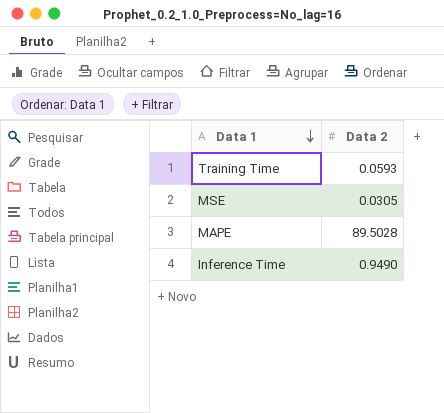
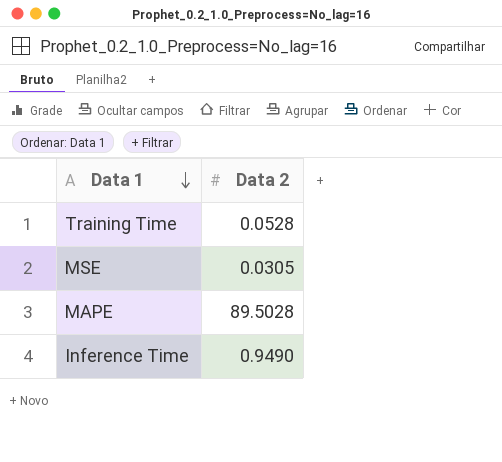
Training Time | Data 2: 0.0593 -> 0.0528

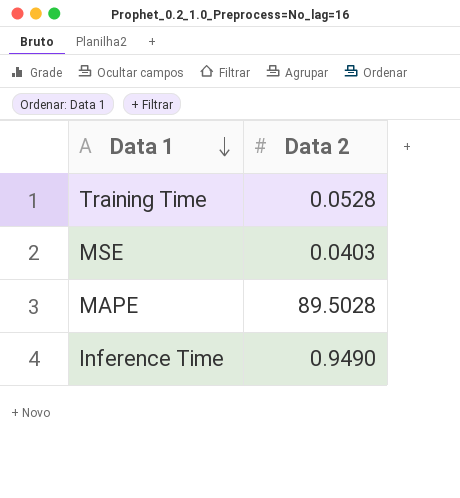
MSE | Data 2: 0.0305 -> 0.0403

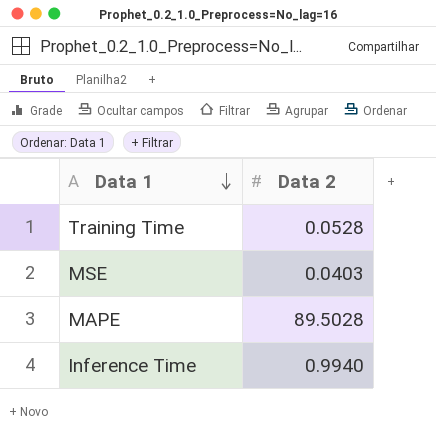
Inference Time | Data 2: 0.9490 -> 0.9940

